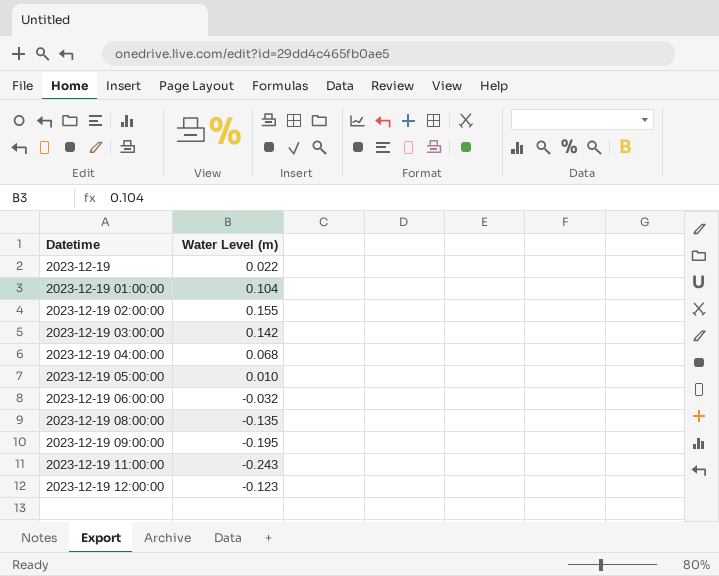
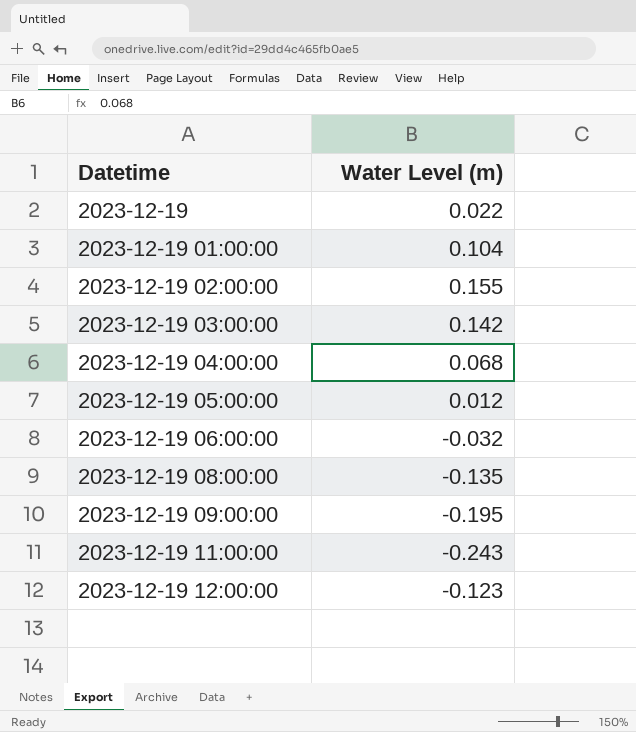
2023-12-19 05:00:00 | Water Level (m): 0.010 -> 0.012

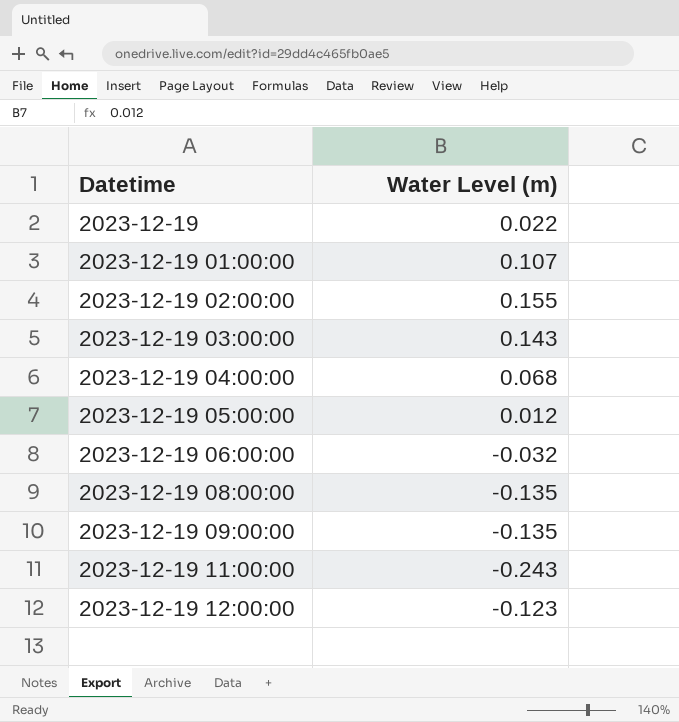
2023-12-19 01:00:00 | Water Level (m): 0.104 -> 0.107
2023-12-19 03:00:00 | Water Level (m): 0.142 -> 0.143
2023-12-19 09:00:00 | Water Level (m): -0.195 -> -0.135

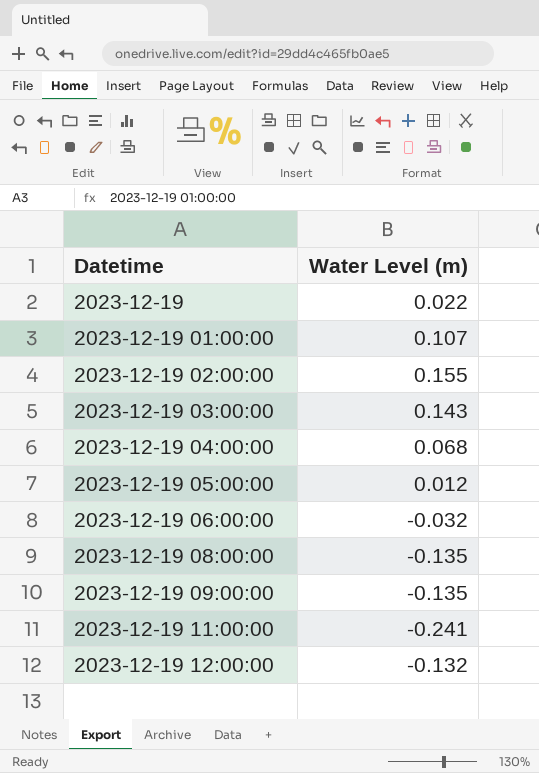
2023-12-19 11:00:00 | Water Level (m): -0.243 -> -0.241
2023-12-19 12:00:00 | Water Level (m): -0.123 -> -0.132

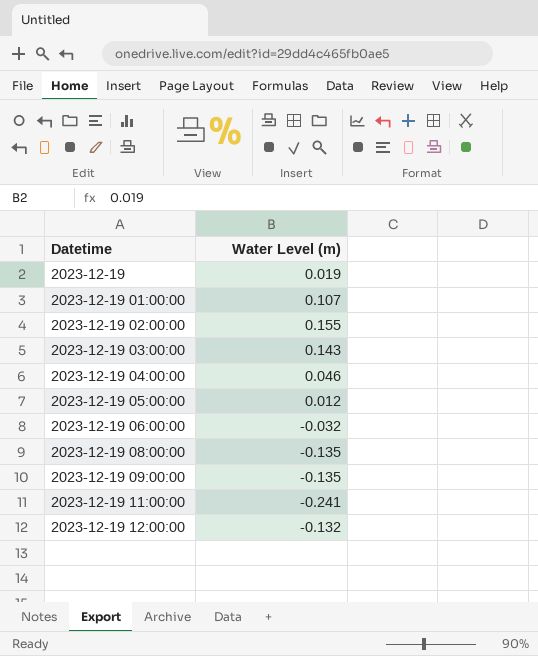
2023-12-19 | Water Level (m): 0.022 -> 0.019
2023-12-19 04:00:00 | Water Level (m): 0.068 -> 0.046

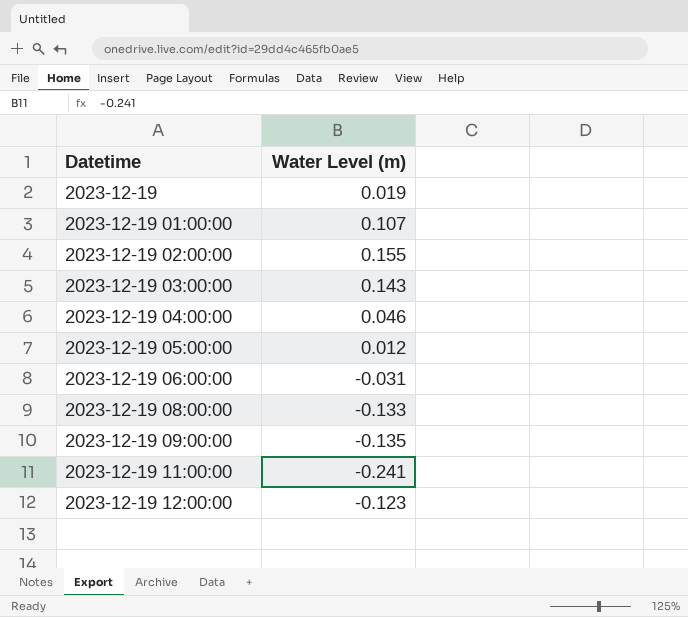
2023-12-19 06:00:00 | Water Level (m): -0.032 -> -0.031
2023-12-19 08:00:00 | Water Level (m): -0.135 -> -0.133
2023-12-19 12:00:00 | Water Level (m): -0.132 -> -0.123

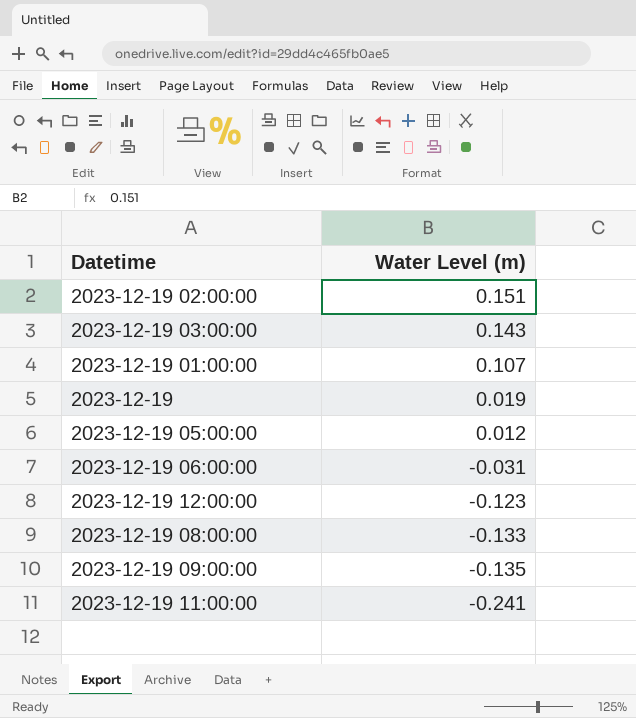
row order: Datetime ascending -> Water Level (m) descending
row 2023-12-19 04:00:00: 0.046 -> none
2023-12-19 02:00:00 | Water Level (m): 0.155 -> 0.151

